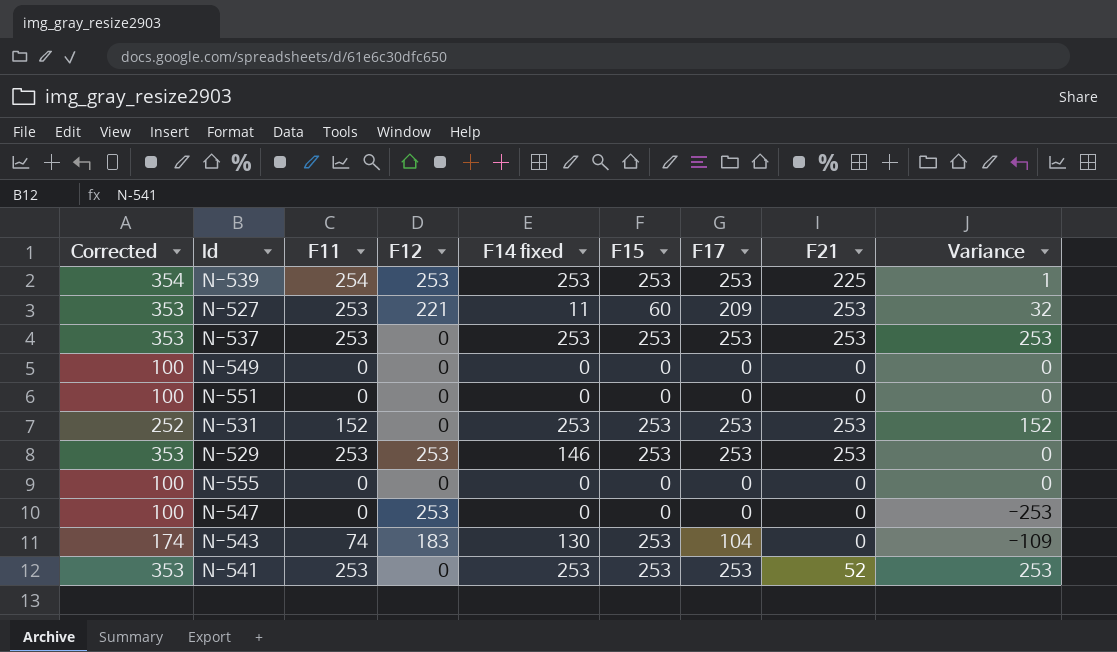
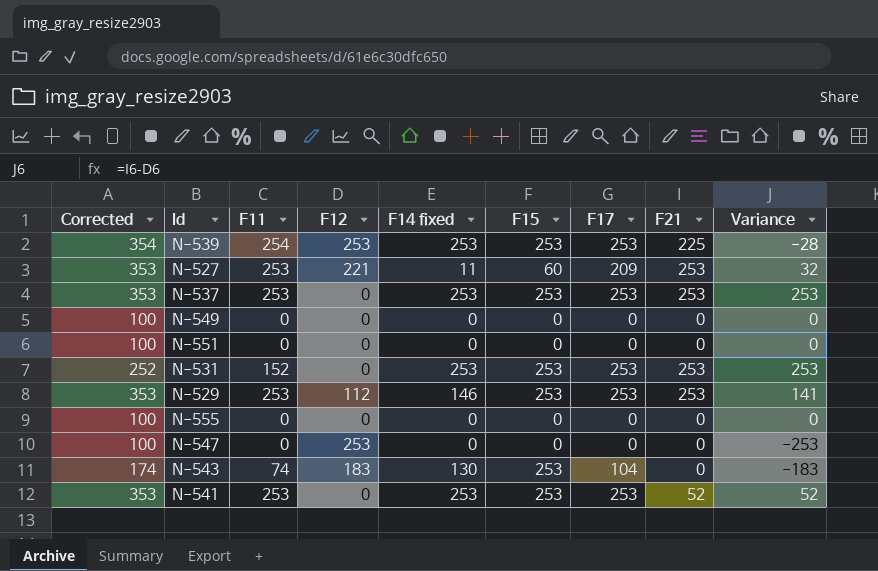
column Variance | formula: [F11] - [F12] -> [F21] - [F12]
N-529 | F12: 253 -> 112

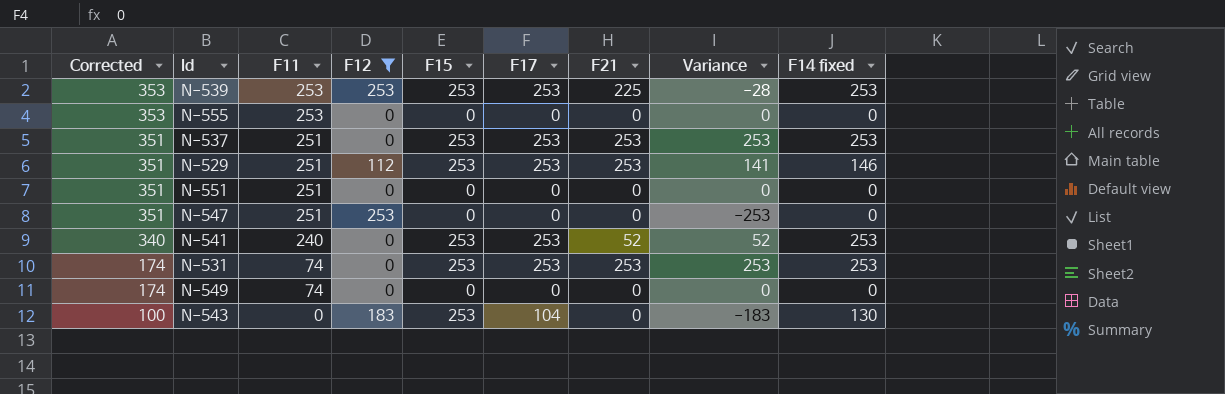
filter: none -> F12 != 221
row order: none -> Corrected descending
column F14 fixed | position: 5 -> 9
N-539 | Corrected: 354 -> 353
N-539 | F11: 254 -> 253
N-555 | Corrected: 100 -> 353
N-555 | F11: 0 -> 253
N-537 | Corrected: 353 -> 351
N-537 | F11: 253 -> 251
N-529 | Corrected: 353 -> 351
N-529 | F11: 253 -> 251
N-551 | Corrected: 100 -> 351
N-551 | F11: 0 -> 251
N-547 | Corrected: 100 -> 351
N-547 | F11: 0 -> 251
N-541 | Corrected: 353 -> 340
N-541 | F11: 253 -> 240
N-531 | Corrected: 252 -> 174
N-531 | F11: 152 -> 74
N-549 | Corrected: 100 -> 174
N-549 | F11: 0 -> 74
N-543 | Corrected: 174 -> 100
N-543 | F11: 74 -> 0

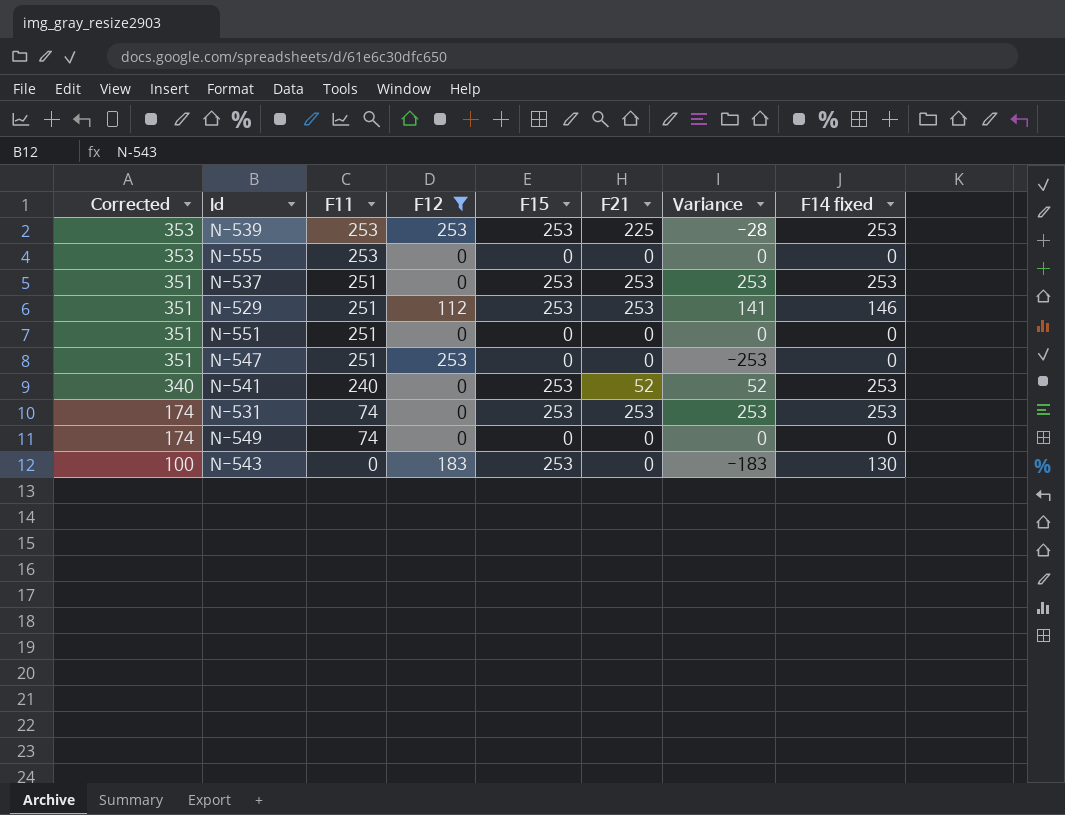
column F17 | position: 6 -> none

